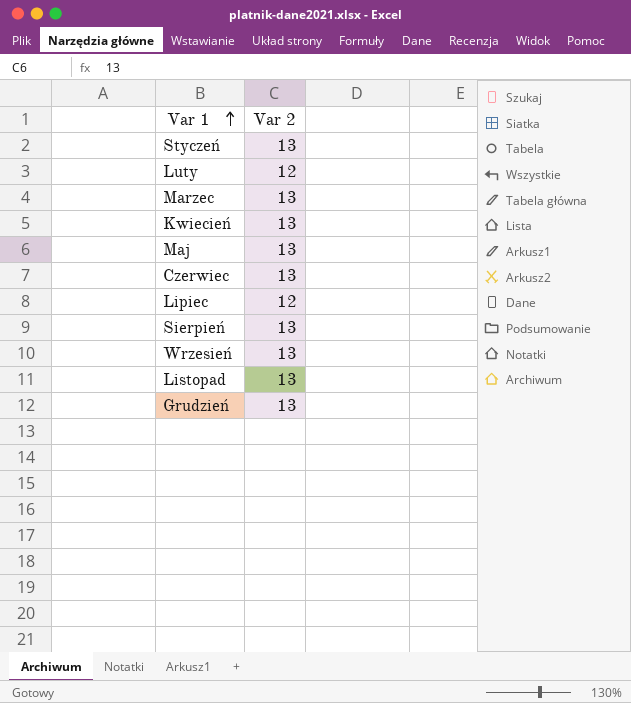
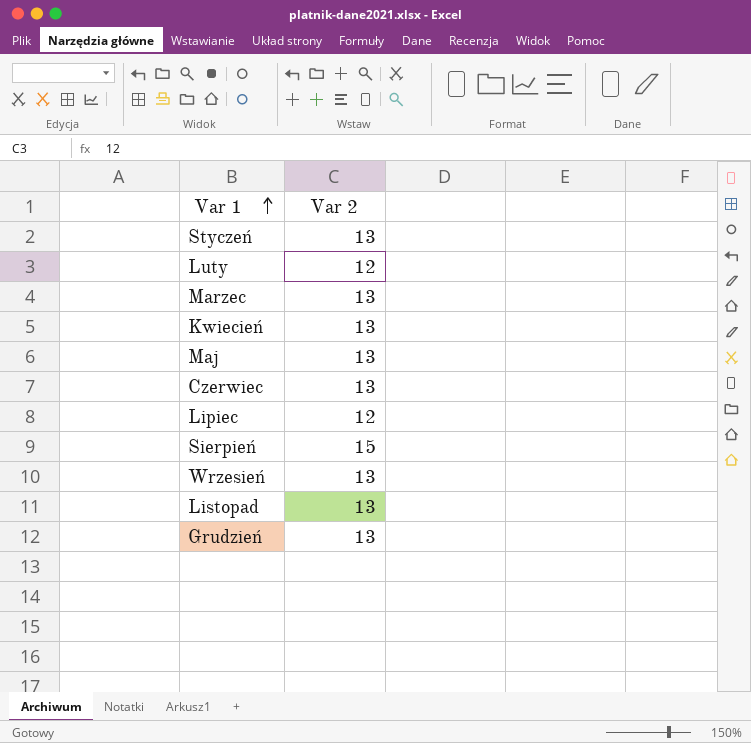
Sierpień | Var 2: 13 -> 15

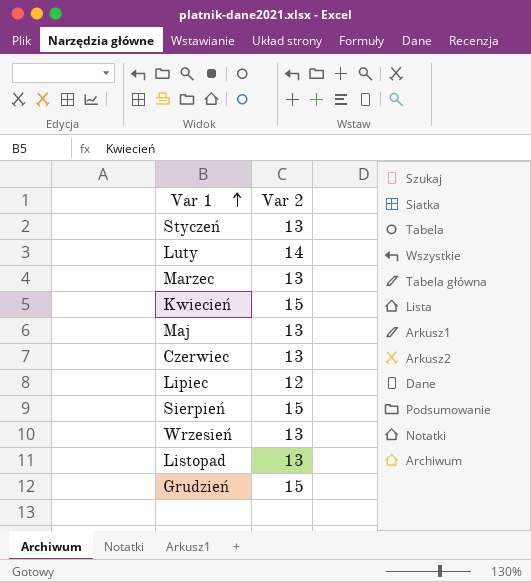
Luty | Var 2: 12 -> 14
Kwiecień | Var 2: 13 -> 15
Grudzień | Var 2: 13 -> 15

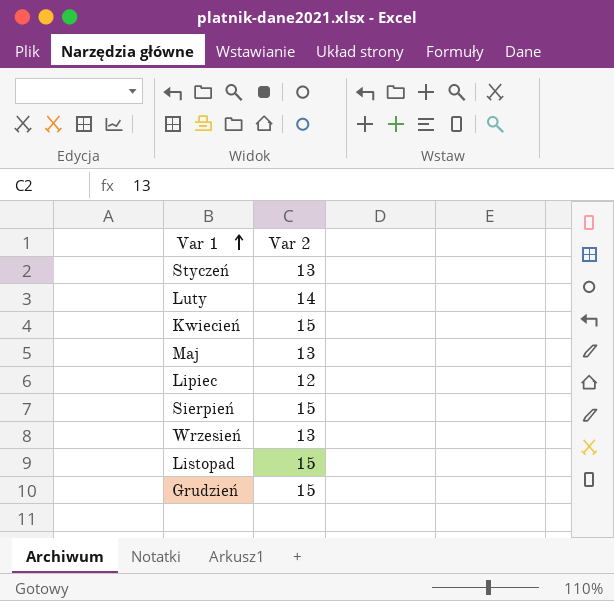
row Marzec: 13 -> none
row Czerwiec: 13 -> none
Listopad | Var 2: 13 -> 15

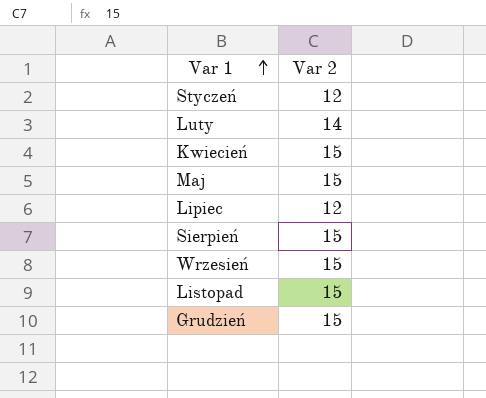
Styczeń | Var 2: 13 -> 12
Maj | Var 2: 13 -> 15
Wrzesień | Var 2: 13 -> 15

